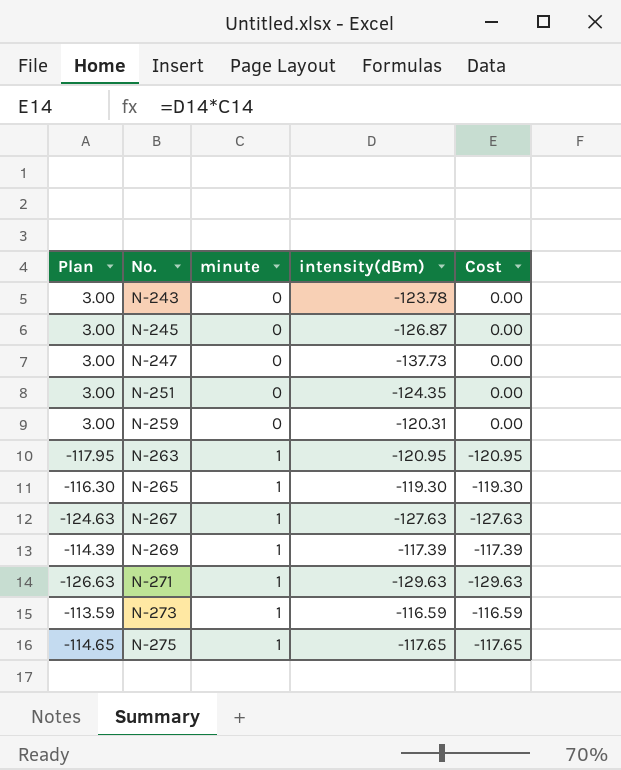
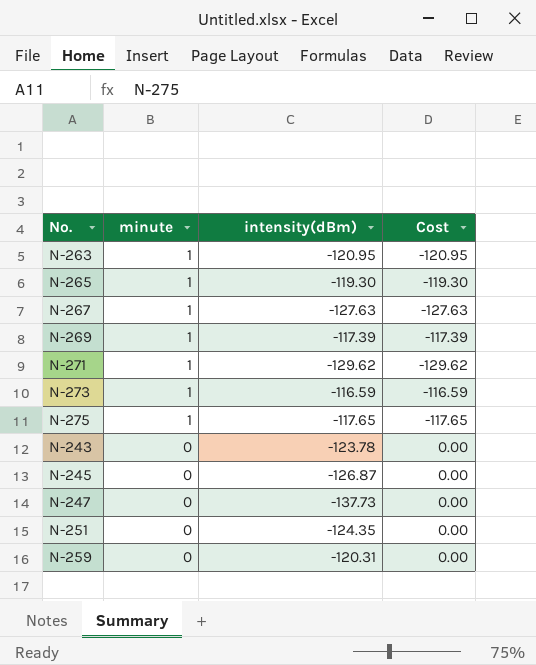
row order: No. ascending -> minute descending
column Plan | formula: [Cost] + 3 -> none
N-271 | intensity(dBm): -129.63 -> -129.62
N-271 | Cost: -129.63 -> -129.62

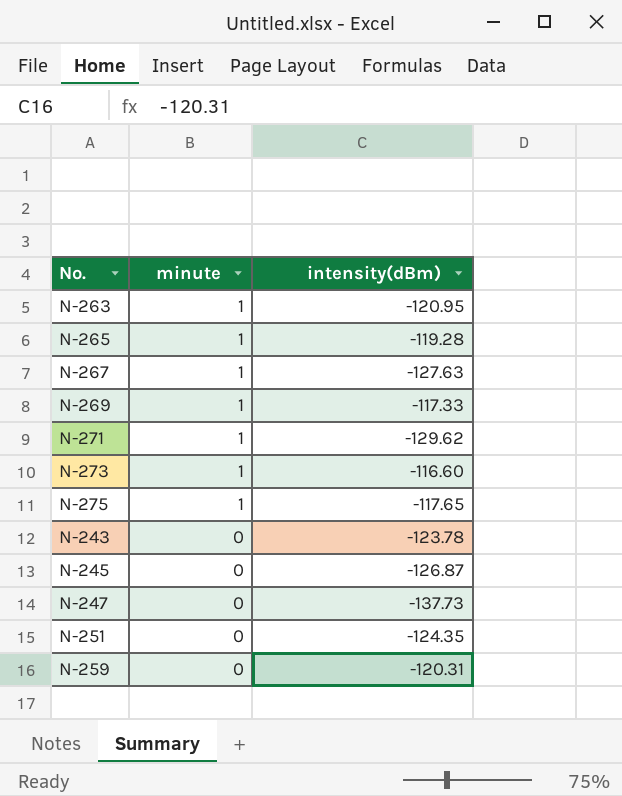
column Cost | formula: [minute] * [intensity(dBm)] -> none
N-265 | intensity(dBm): -119.30 -> -119.28
N-269 | intensity(dBm): -117.39 -> -117.33
N-273 | intensity(dBm): -116.59 -> -116.60

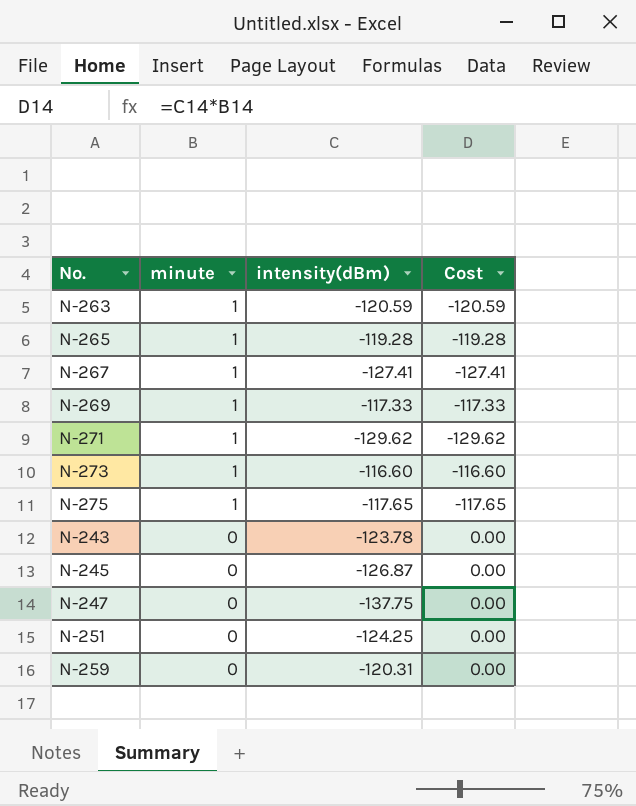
column Cost | formula: none -> [minute] * [intensity(dBm)]
N-263 | intensity(dBm): -120.95 -> -120.59
N-267 | intensity(dBm): -127.63 -> -127.41
N-247 | intensity(dBm): -137.73 -> -137.75
N-251 | intensity(dBm): -124.35 -> -124.25

